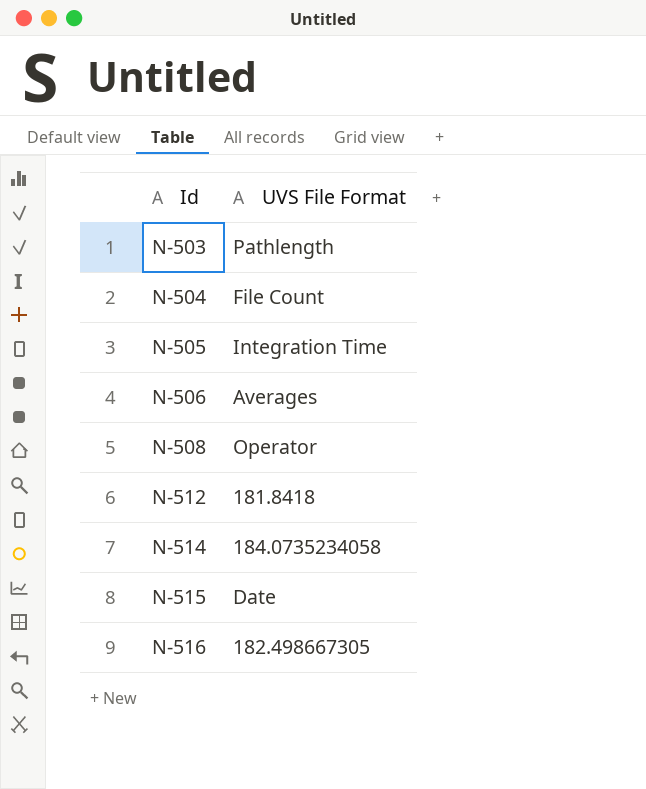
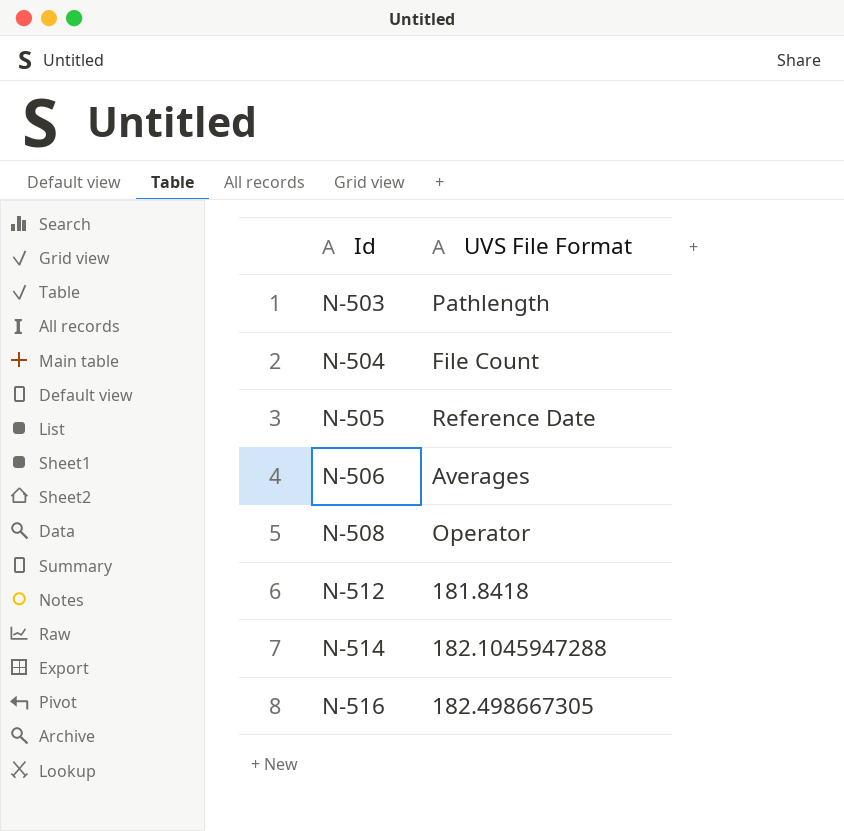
row N-515: Date -> none
N-505 | UVS File Format: Integration Time -> Reference Date
N-514 | UVS File Format: 184.0735234058 -> 182.1045947288

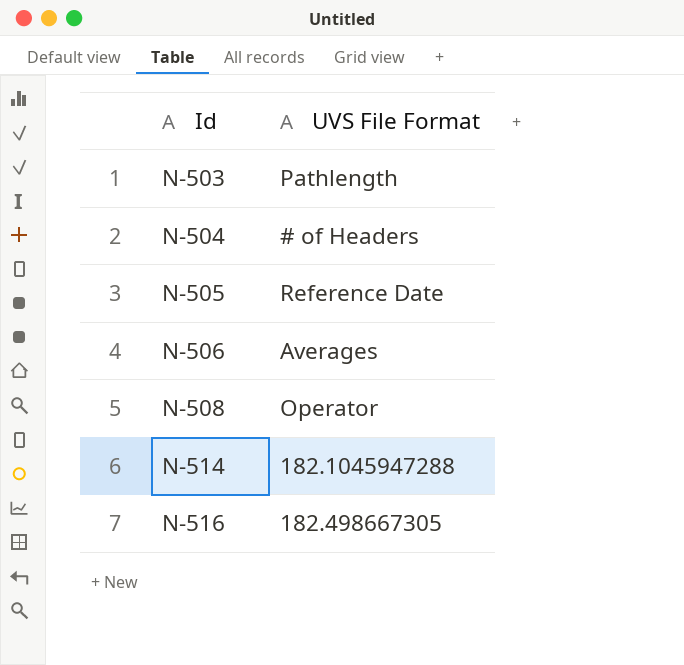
row N-512: 181.8418 -> none
N-504 | UVS File Format: File Count -> # of Headers

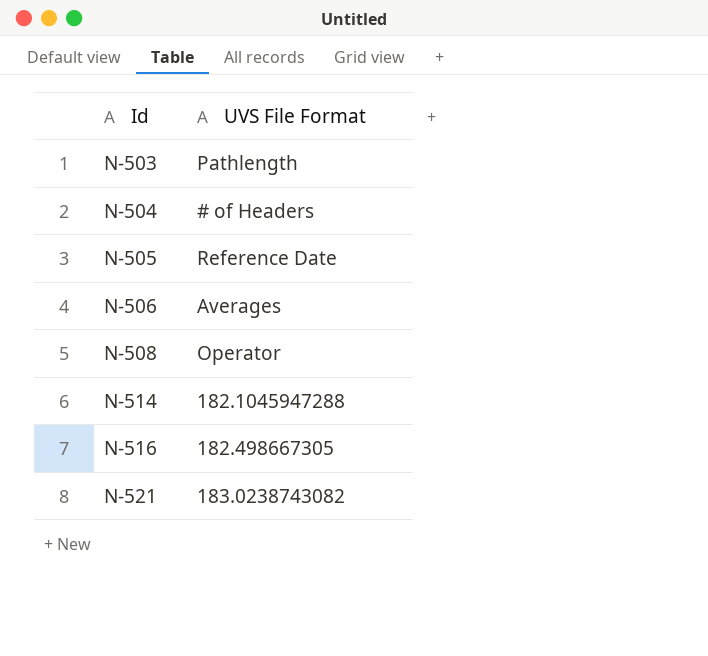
row N-521: none -> 183.0238743082

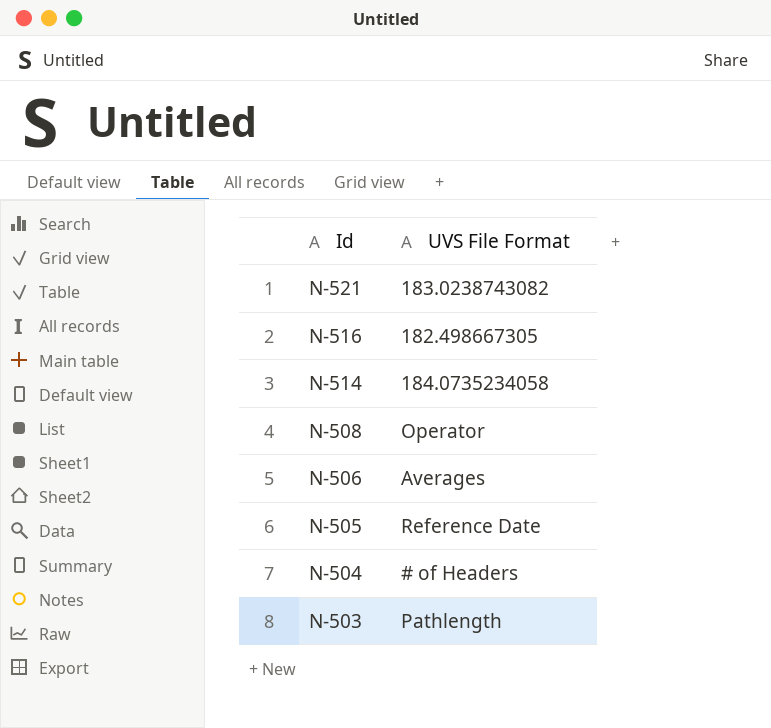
row order: Id ascending -> Id descending
N-514 | UVS File Format: 182.1045947288 -> 184.0735234058

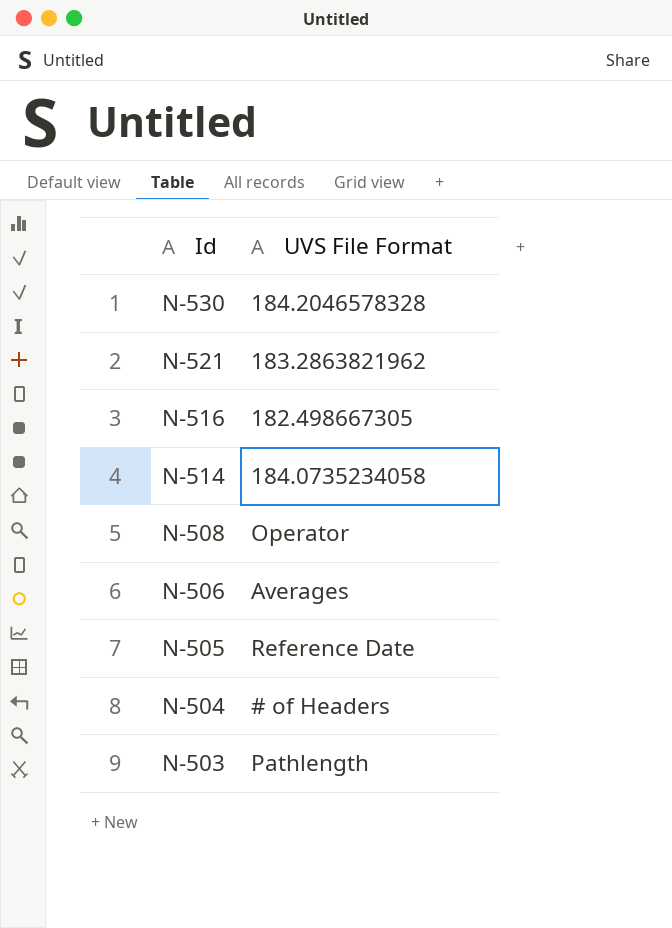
row N-530: none -> 184.2046578328
N-521 | UVS File Format: 183.0238743082 -> 183.2863821962

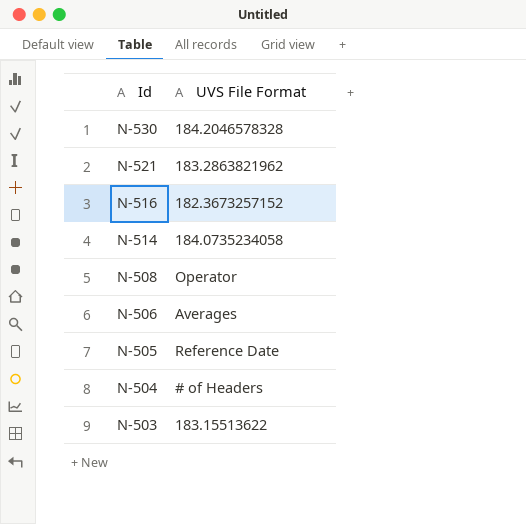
N-516 | UVS File Format: 182.498667305 -> 182.3673257152
N-503 | UVS File Format: Pathlength -> 183.15513622

